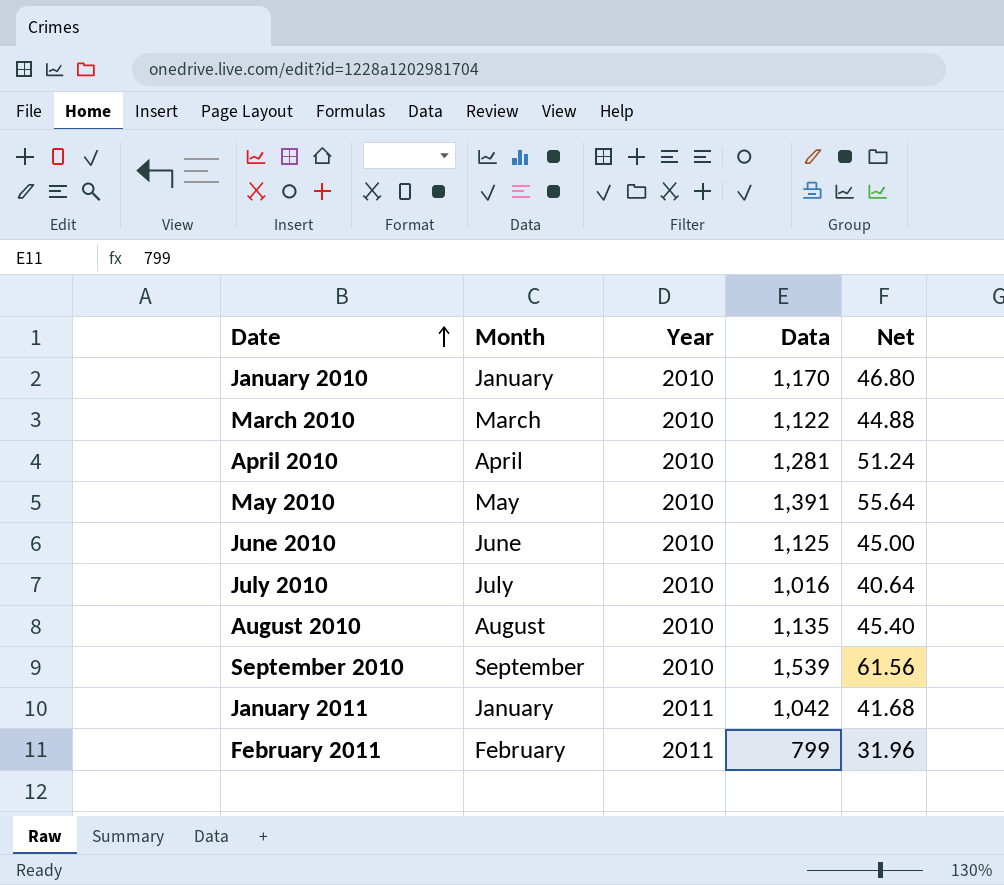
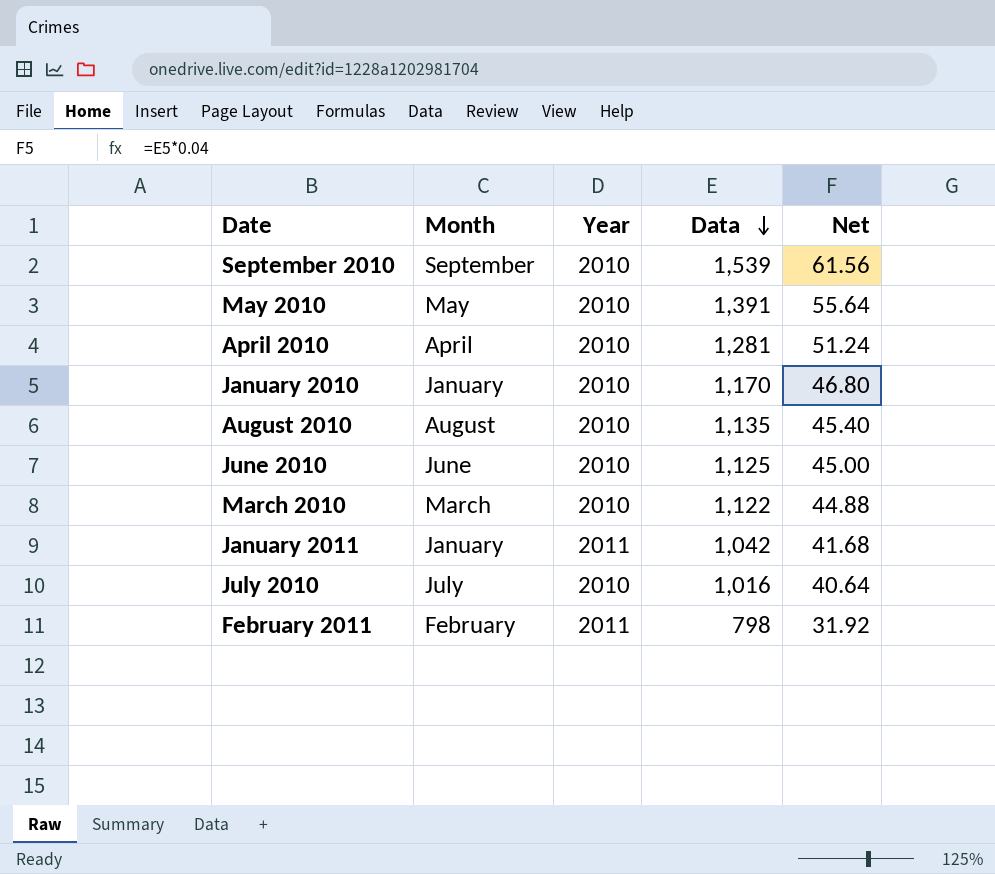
row order: Date ascending -> Data descending
February 2011 | Data: 799 -> 798
February 2011 | Net: 31.96 -> 31.92

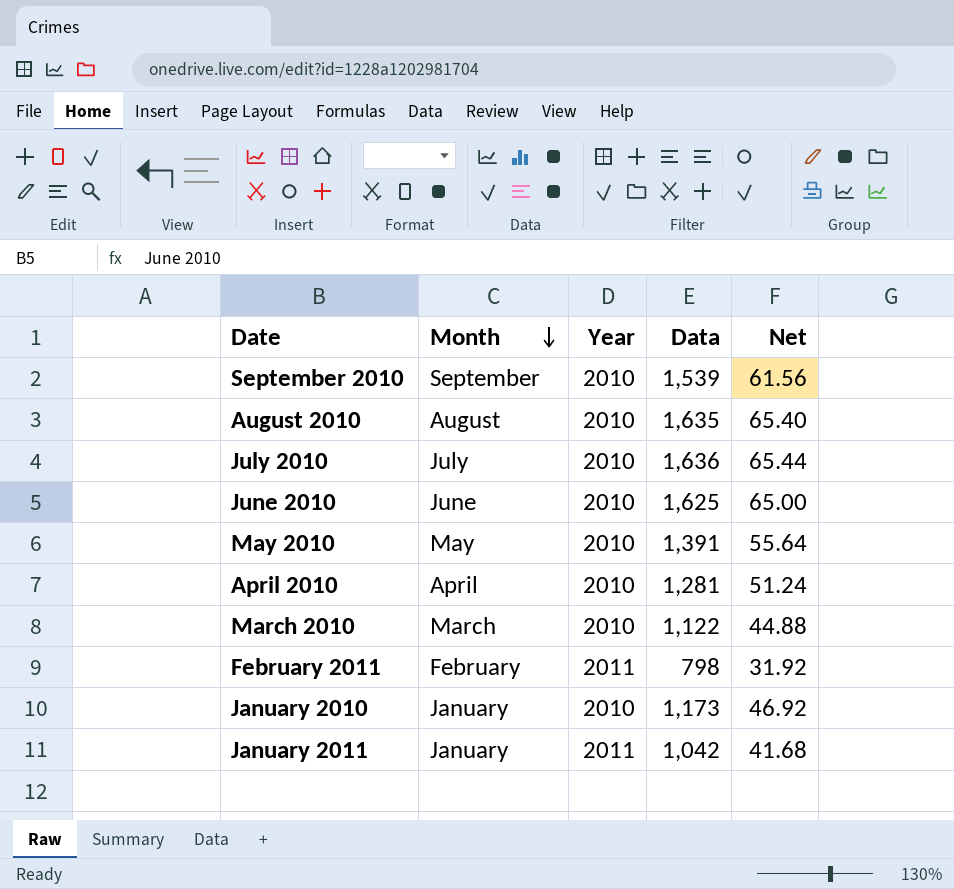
row order: Data descending -> Month descending
August 2010 | Data: 1,135 -> 1,635
August 2010 | Net: 45.40 -> 65.40
July 2010 | Data: 1,016 -> 1,636
July 2010 | Net: 40.64 -> 65.44
June 2010 | Data: 1,125 -> 1,625
June 2010 | Net: 45.00 -> 65.00
January 2010 | Data: 1,170 -> 1,173
January 2010 | Net: 46.80 -> 46.92

